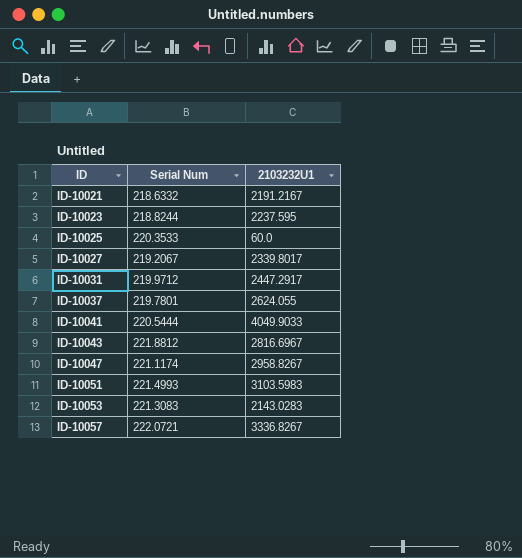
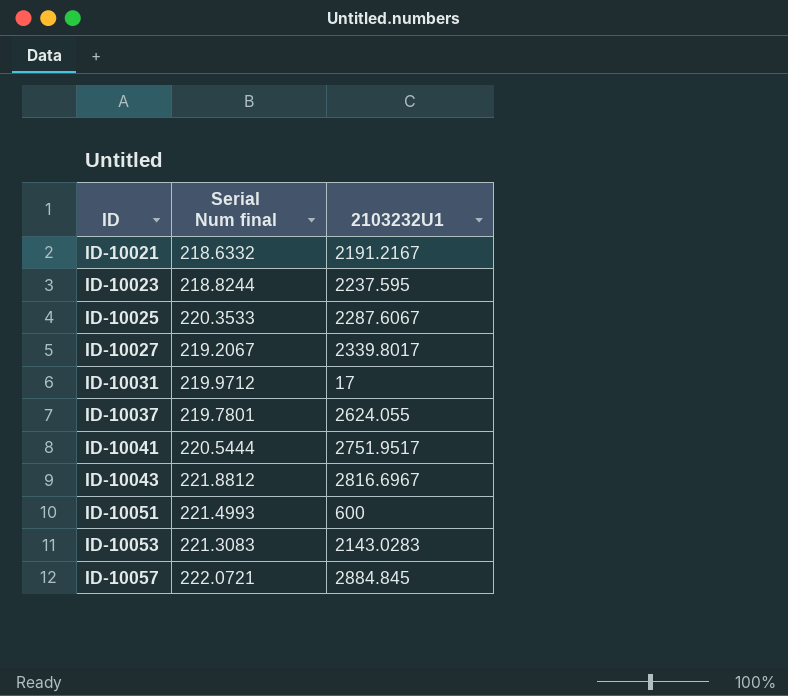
column name: Serial Num -> Serial Num final
row ID-10047: 221.1174 | 2958.8267 -> none
ID-10025 | 2103232U1: 60.0 -> 2287.6067
ID-10031 | 2103232U1: 2447.2917 -> 17
ID-10041 | 2103232U1: 4049.9033 -> 2751.9517
ID-10051 | 2103232U1: 3103.5983 -> 600
ID-10057 | 2103232U1: 3336.8267 -> 2884.845

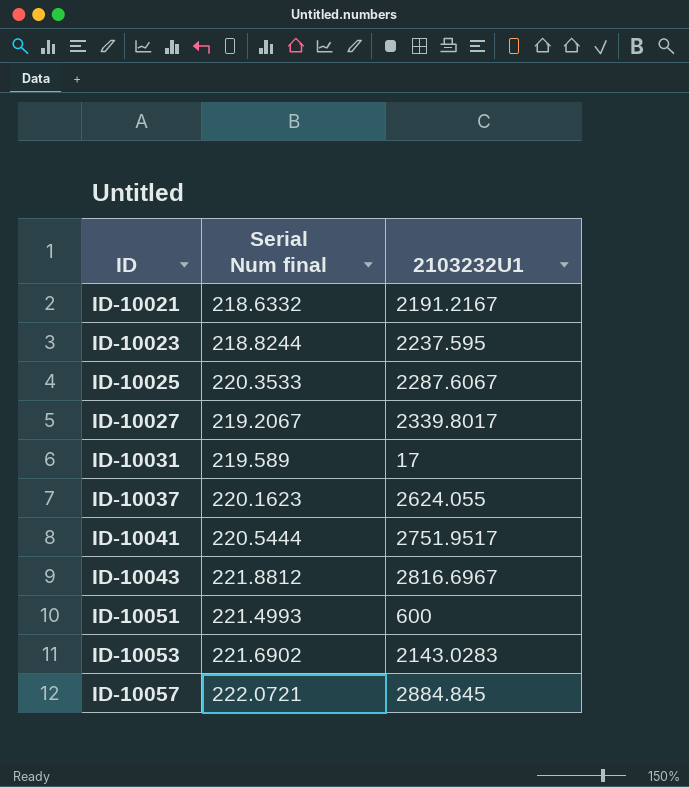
ID-10031 | Serial Num final: 219.9712 -> 219.589
ID-10037 | Serial Num final: 219.7801 -> 220.1623
ID-10053 | Serial Num final: 221.3083 -> 221.6902

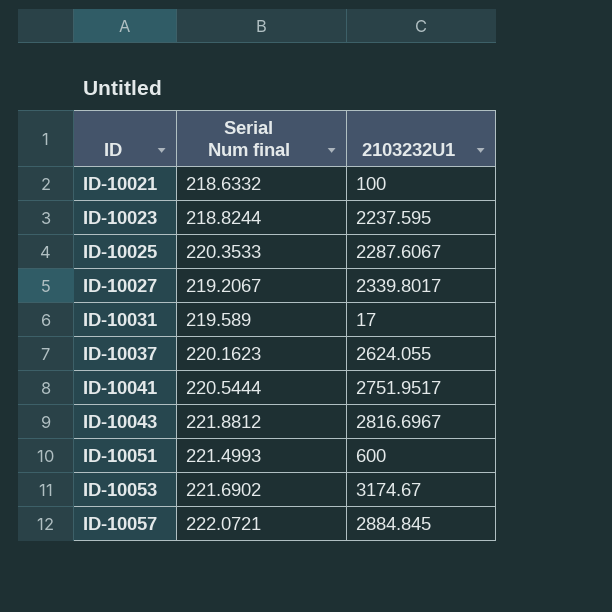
ID-10021 | 2103232U1: 2191.2167 -> 100
ID-10053 | 2103232U1: 2143.0283 -> 3174.67

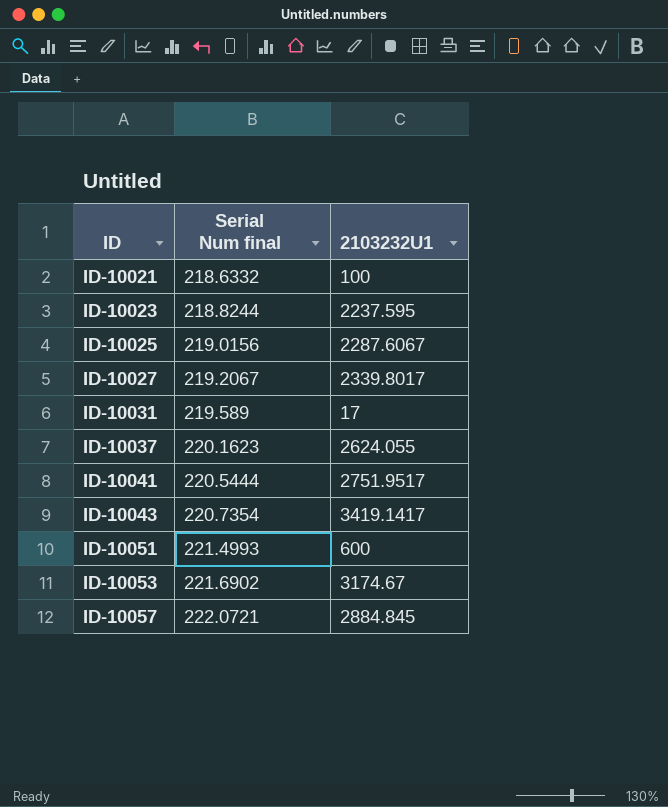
ID-10025 | Serial Num final: 220.3533 -> 219.0156
ID-10043 | Serial Num final: 221.8812 -> 220.7354
ID-10043 | 2103232U1: 2816.6967 -> 3419.1417

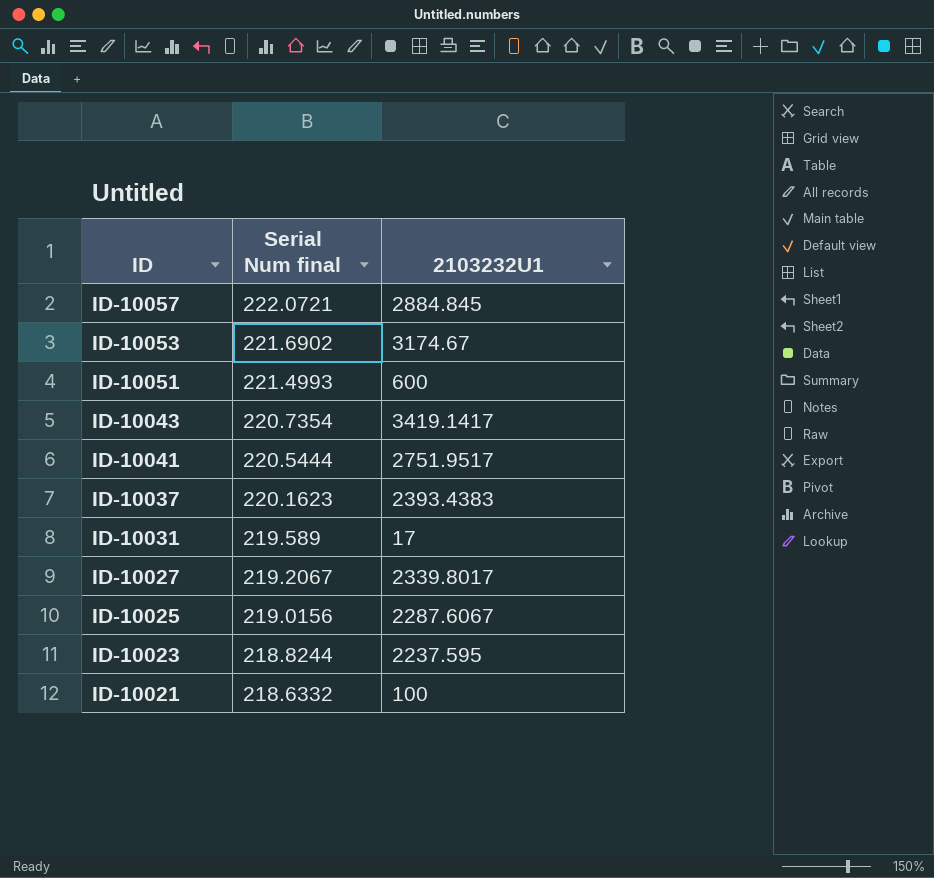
row order: ID ascending -> ID descending
ID-10037 | 2103232U1: 2624.055 -> 2393.4383

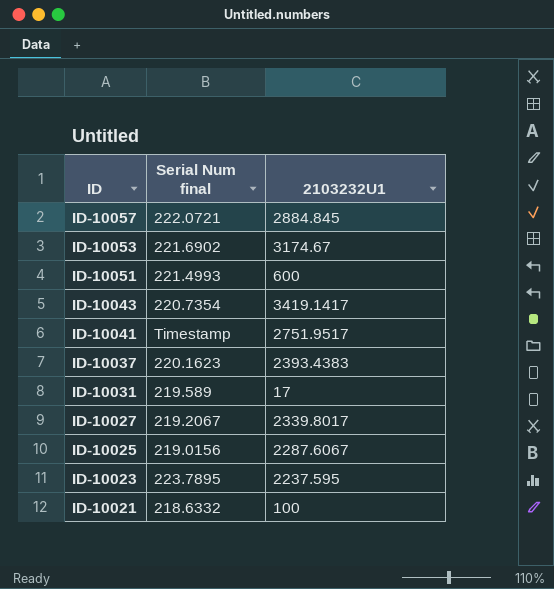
ID-10041 | Serial Num final: 220.5444 -> Timestamp
ID-10023 | Serial Num final: 218.8244 -> 223.7895

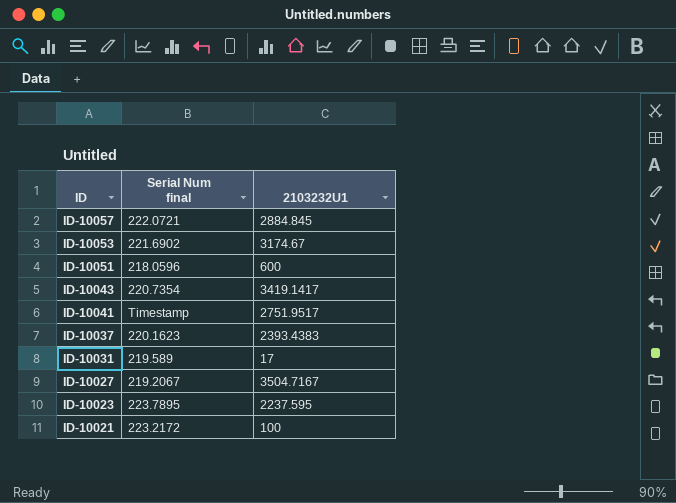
row ID-10025: 219.0156 | 2287.6067 -> none
ID-10051 | Serial Num final: 221.4993 -> 218.0596
ID-10027 | 2103232U1: 2339.8017 -> 3504.7167
ID-10021 | Serial Num final: 218.6332 -> 223.2172

